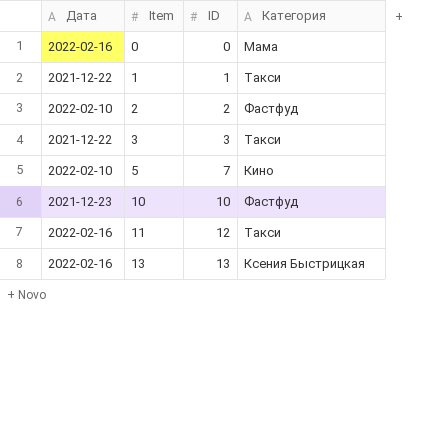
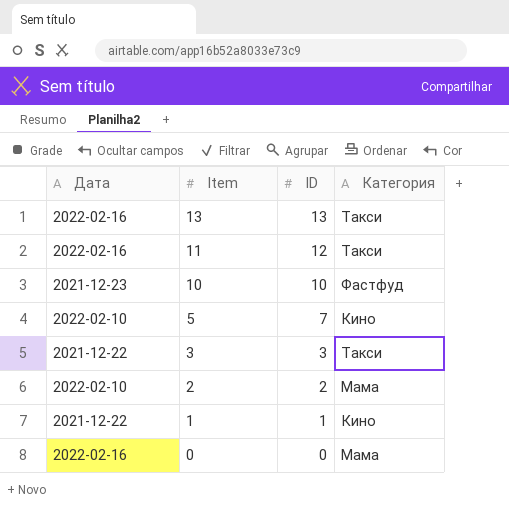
row order: Item ascending -> Item descending
13 | Категория: Ксения Быстрицкая -> Такси
2 | Категория: Фастфуд -> Мама
1 | Категория: Такси -> Кино

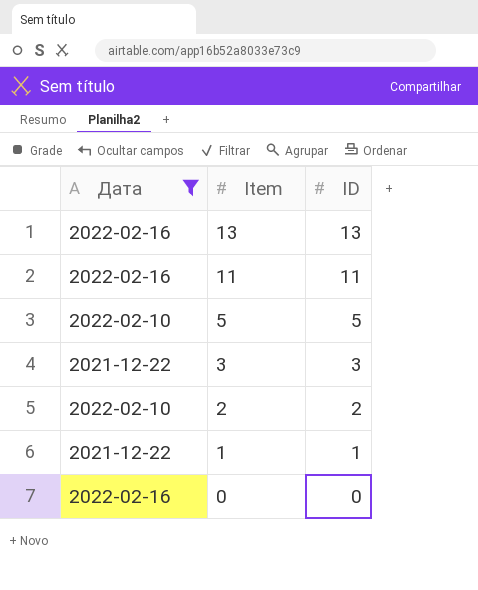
filter: none -> Дата != 2021-12-23
column Категория | position: 4 -> none
11 | ID: 12 -> 11
5 | ID: 7 -> 5

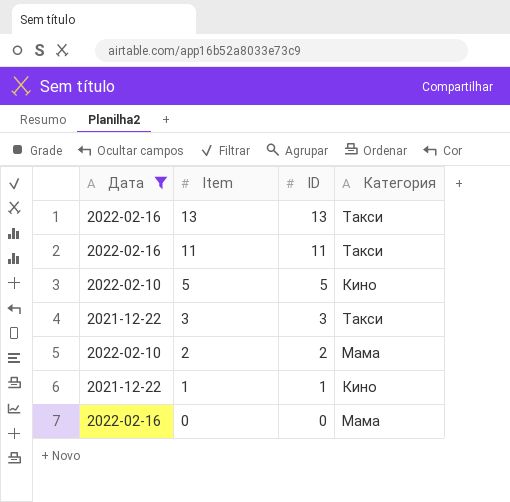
column Категория | position: none -> 4

